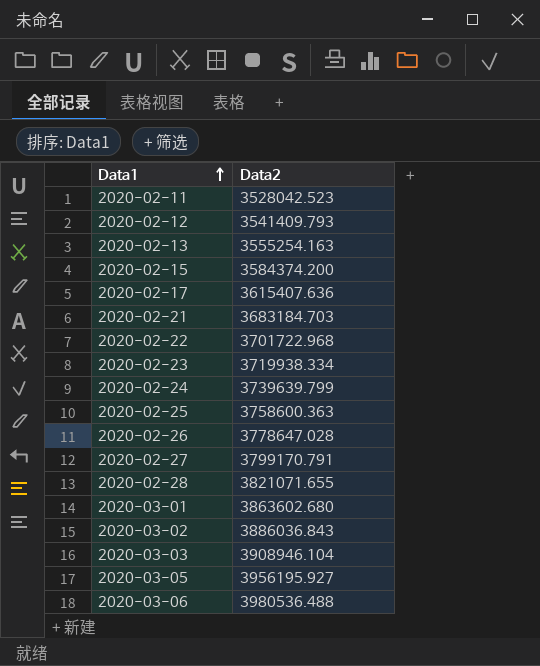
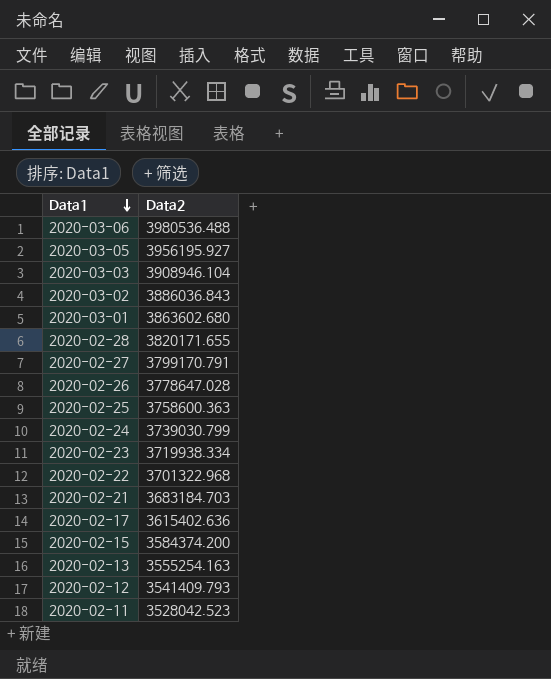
row order: Data1 ascending -> Data1 descending
2020-02-28 | Data2: 3821071.655 -> 3820171.655
2020-02-24 | Data2: 3739639.799 -> 3739030.799
2020-02-22 | Data2: 3701722.968 -> 3701322.968
2020-02-17 | Data2: 3615407.636 -> 3615402.636

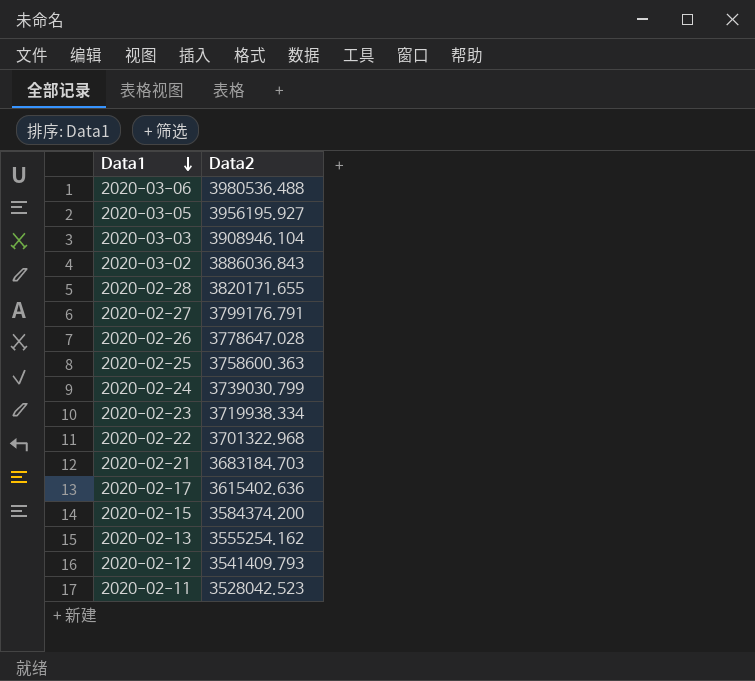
row 2020-03-01: 3863602.680 -> none
2020-02-27 | Data2: 3799170.791 -> 3799176.791
2020-02-13 | Data2: 3555254.163 -> 3555254.162

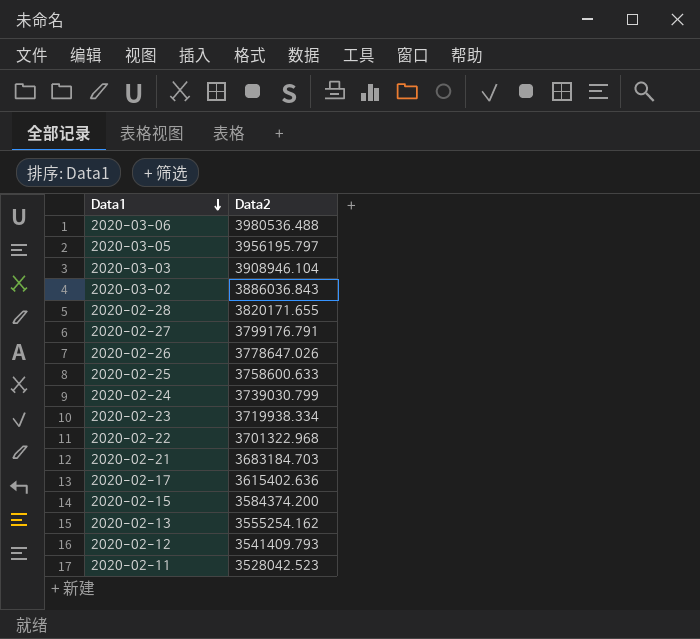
2020-03-05 | Data2: 3956195.927 -> 3956195.797
2020-02-26 | Data2: 3778647.028 -> 3778647.026
2020-02-25 | Data2: 3758600.363 -> 3758600.633

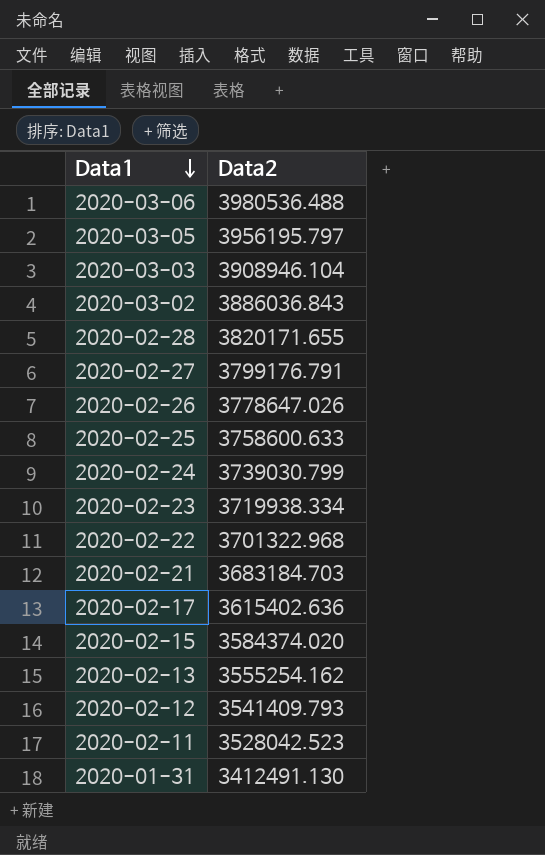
2020-02-15 | Data2: 3584374.200 -> 3584374.020
row 2020-01-31: none -> 3412491.130

